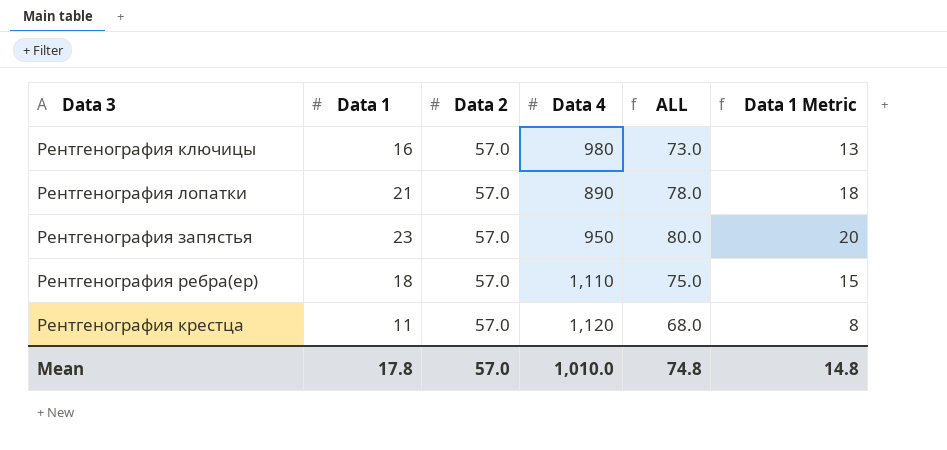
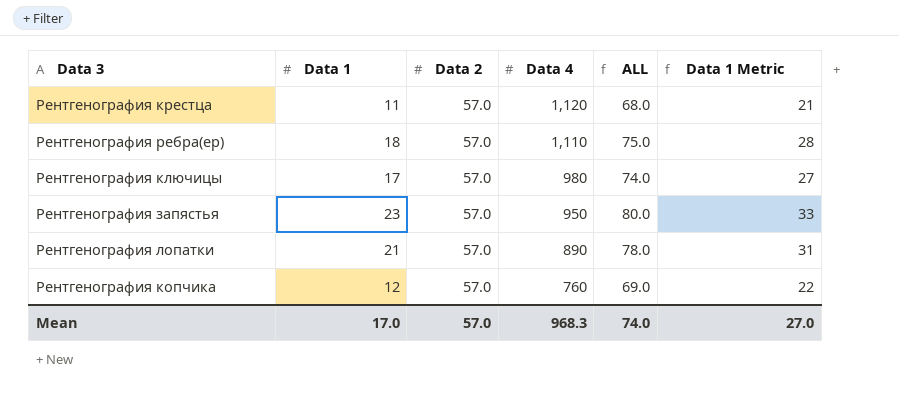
row order: none -> Data 4 descending
column Data 1 Metric | formula: [Data 1] - 3 -> [Data 1] + 10
Рентгенография ключицы | Data 1: 16 -> 17
Рентгенография ключицы | ALL: 73.0 -> 74.0
row Рентгенография копчика: none -> 12 | 57.0 | 760 | 69.0 | 22
Mean | Data 1: 17.8 -> 17.0
Mean | Data 4: 1,010.0 -> 968.3
Mean | ALL: 74.8 -> 74.0
Mean | Data 1 Metric: 14.8 -> 27.0

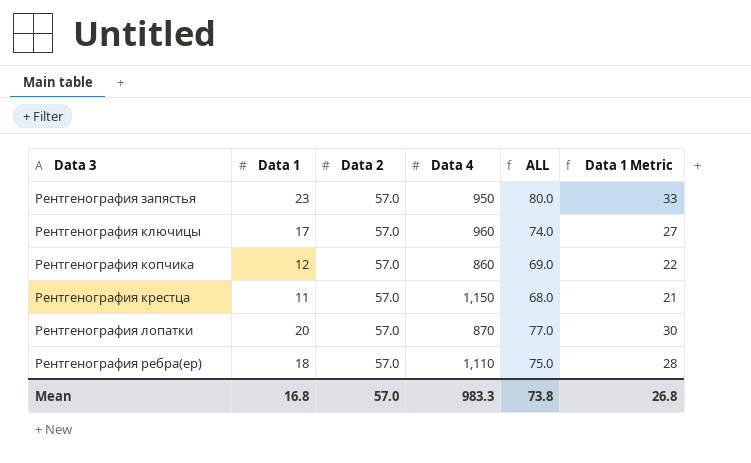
row order: Data 4 descending -> Data 3 ascending
Рентгенография ключицы | Data 4: 980 -> 960
Рентгенография копчика | Data 4: 760 -> 860
Рентгенография крестца | Data 4: 1,120 -> 1,150
Рентгенография лопатки | Data 1: 21 -> 20
Рентгенография лопатки | Data 4: 890 -> 870
Рентгенография лопатки | ALL: 78.0 -> 77.0
Рентгенография лопатки | Data 1 Metric: 31 -> 30
Mean | Data 1: 17.0 -> 16.8
Mean | Data 4: 968.3 -> 983.3
Mean | ALL: 74.0 -> 73.8
Mean | Data 1 Metric: 27.0 -> 26.8

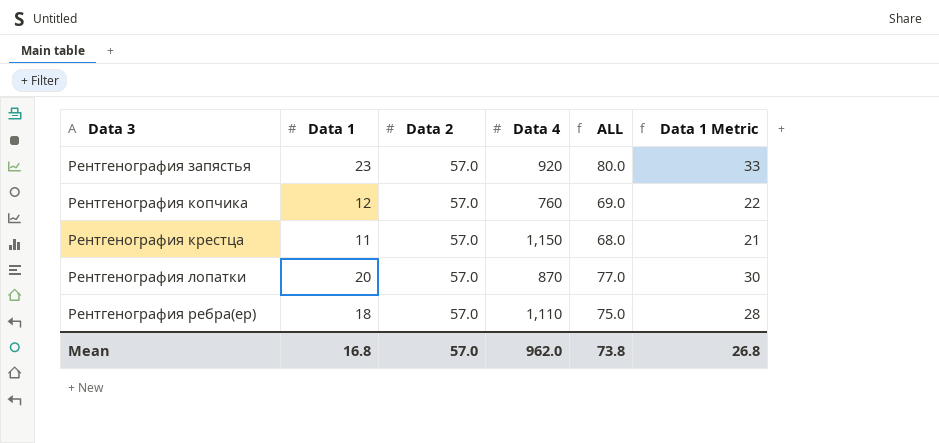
row Рентгенография ключицы: 17 | 57.0 | 960 | 74.0 | 27 -> none
Рентгенография запястья | Data 4: 950 -> 920
Рентгенография копчика | Data 4: 860 -> 760
Mean | Data 4: 983.3 -> 962.0

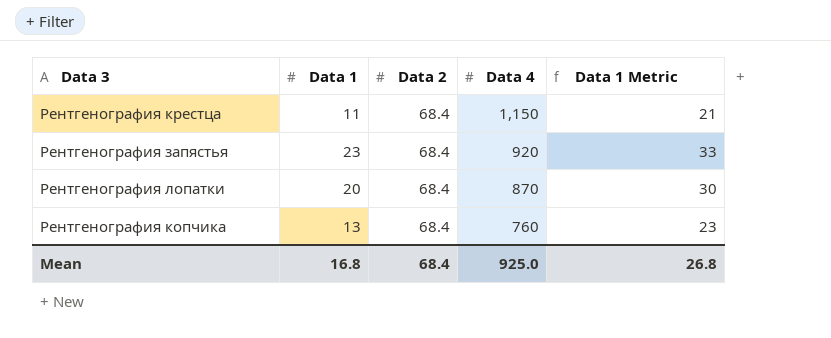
row order: Data 3 ascending -> Data 4 descending
column ALL | formula: [Data 1] + [Data 2] -> none
row Рентгенография ребра(ер): 18 | 57.0 | 1,110 | 75.0 | 28 -> none
Рентгенография крестца | Data 2: 57.0 -> 68.4
Рентгенография запястья | Data 2: 57.0 -> 68.4
Рентгенография лопатки | Data 2: 57.0 -> 68.4
Рентгенография копчика | Data 1: 12 -> 13
Рентгенография копчика | Data 2: 57.0 -> 68.4
Рентгенография копчика | Data 1 Metric: 22 -> 23
Mean | Data 2: 57.0 -> 68.4
Mean | Data 4: 962.0 -> 925.0

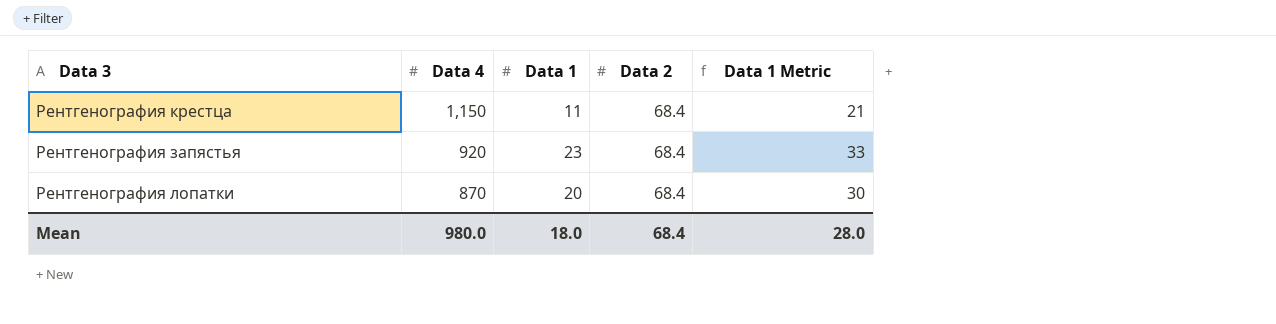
column Data 4 | position: 4 -> 2
row Рентгенография копчика: 13 | 68.4 | 760 | 23 -> none
Mean | Data 4: 925.0 -> 980.0
Mean | Data 1: 16.8 -> 18.0
Mean | Data 1 Metric: 26.8 -> 28.0

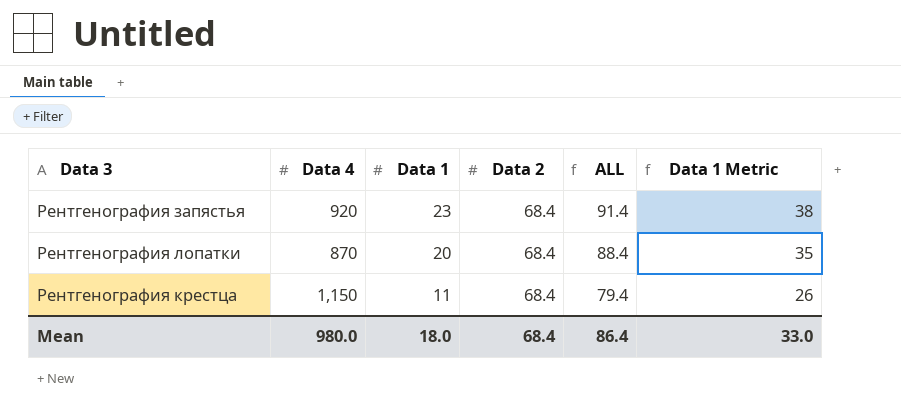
row order: Data 4 descending -> Data 1 descending
column ALL | formula: none -> [Data 1] + [Data 2]
column Data 1 Metric | formula: [Data 1] + 10 -> [Data 1] + 15
Mean | Data 1 Metric: 28.0 -> 33.0

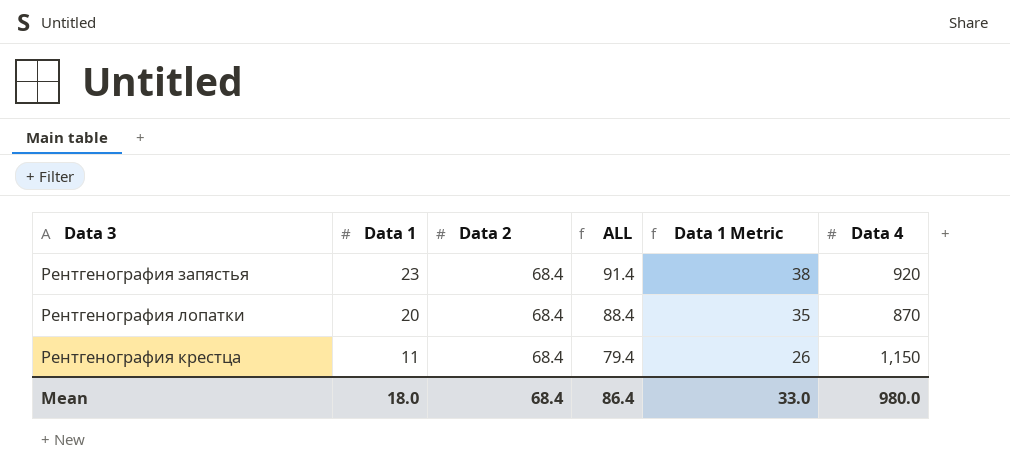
column Data 4 | position: 2 -> 6

